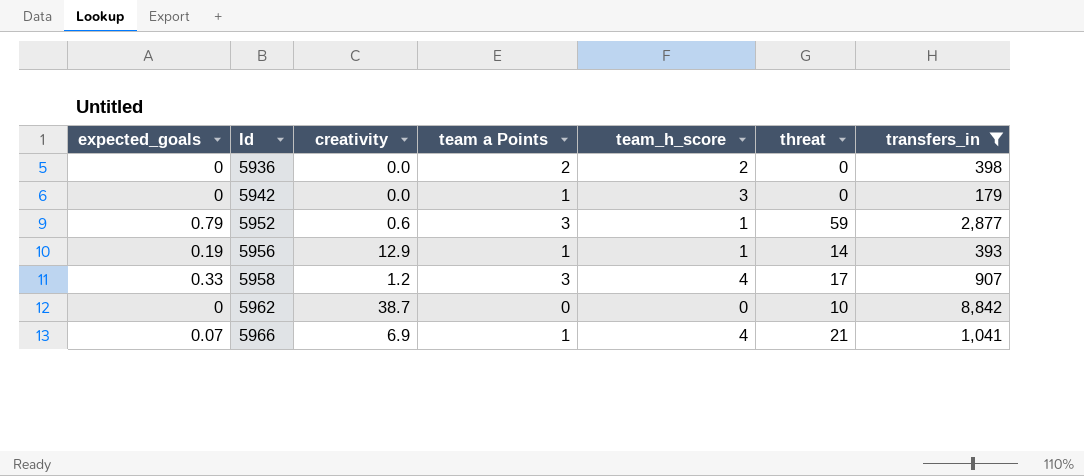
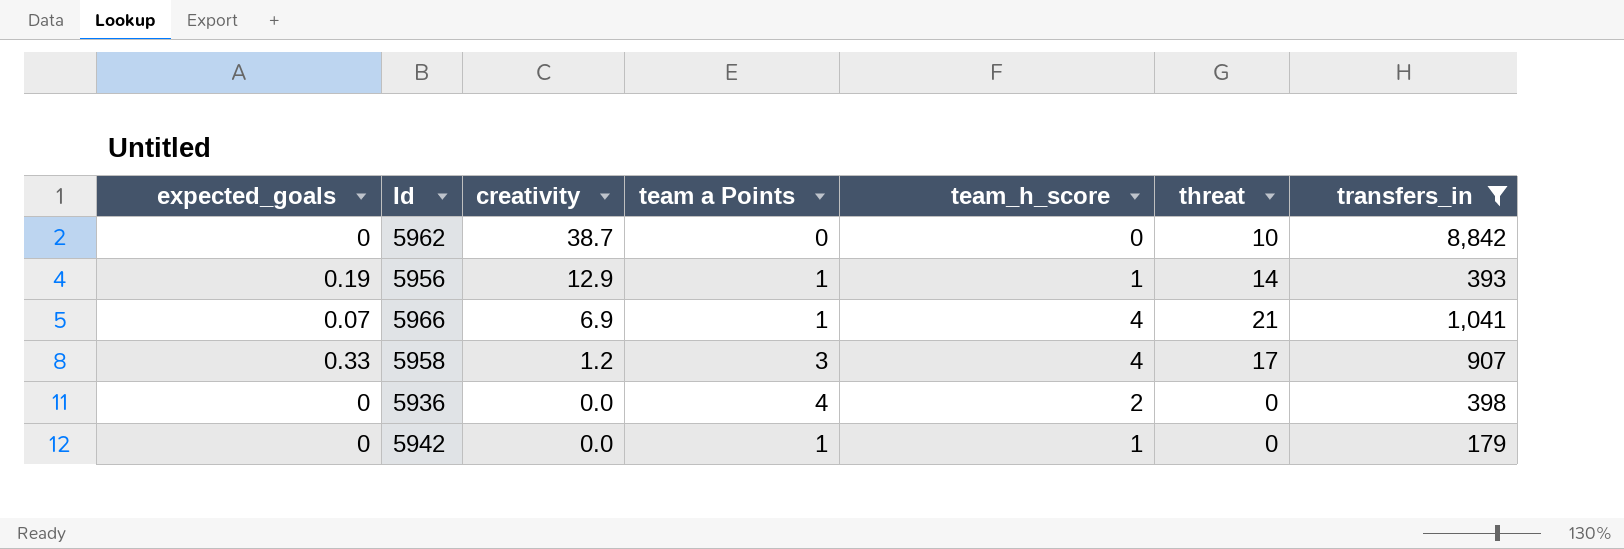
row order: Id ascending -> creativity descending
row 5952: 0.79 | 0.6 | 3 | 1 | 59 | 2,877 -> none
5936 | team a Points: 2 -> 4
5942 | team_h_score: 3 -> 1

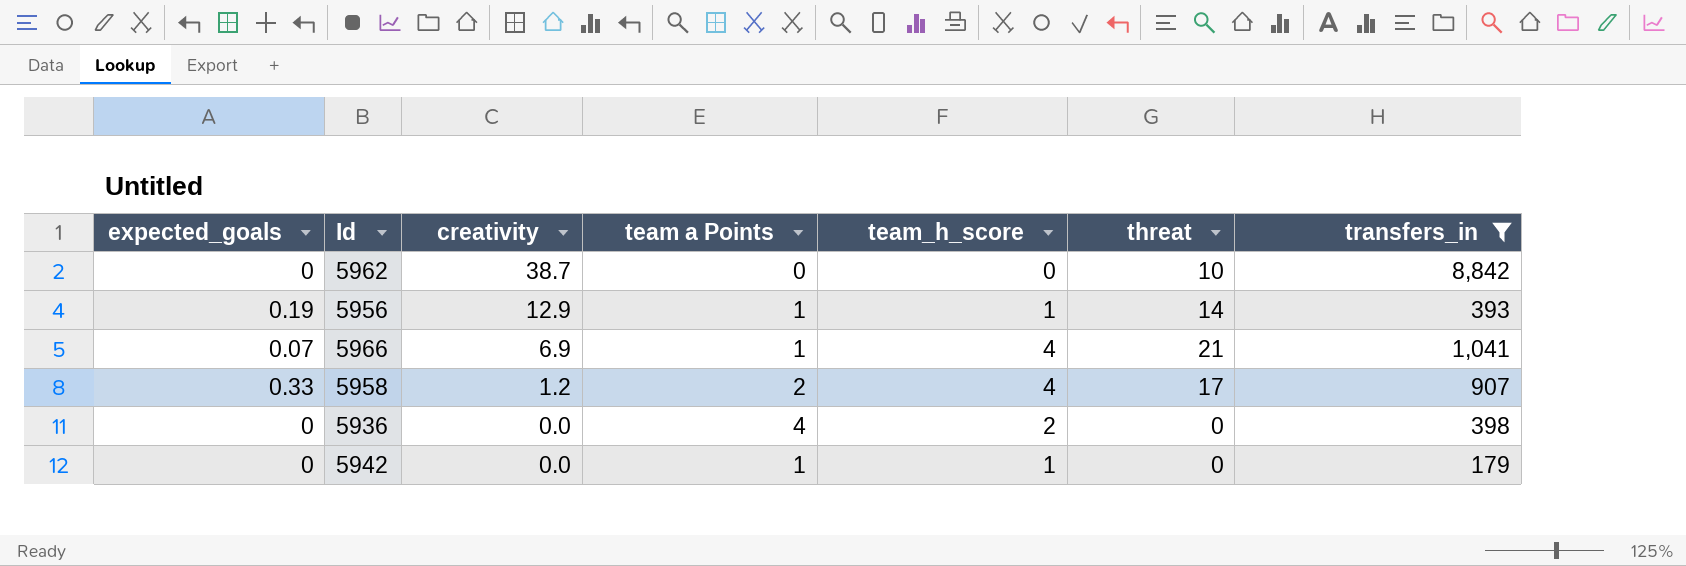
5958 | team a Points: 3 -> 2

